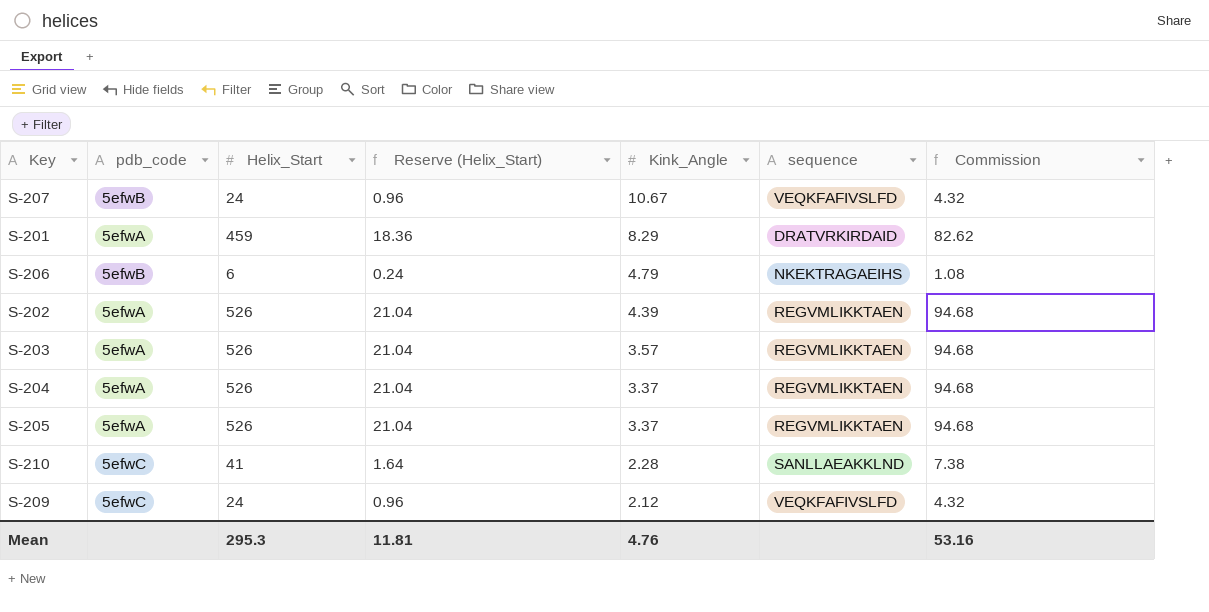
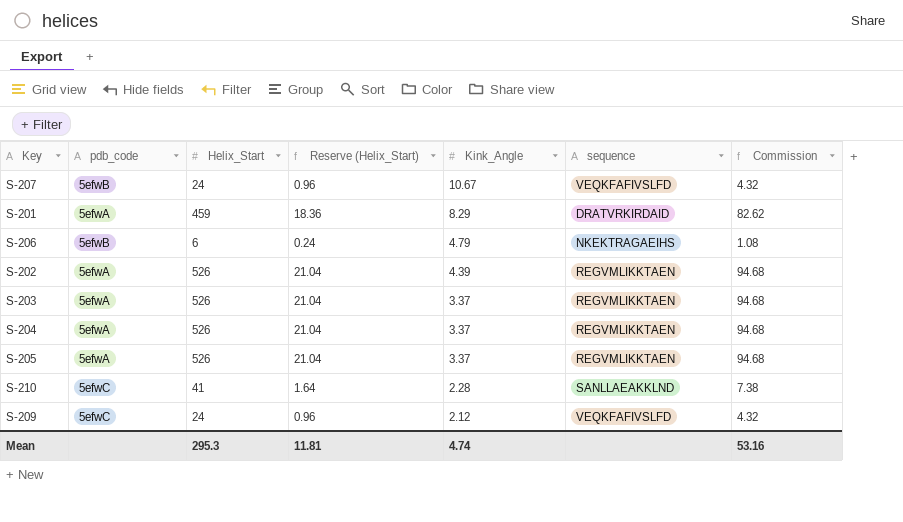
S-203 | Kink_Angle: 3.57 -> 3.37
Mean | Kink_Angle: 4.76 -> 4.74

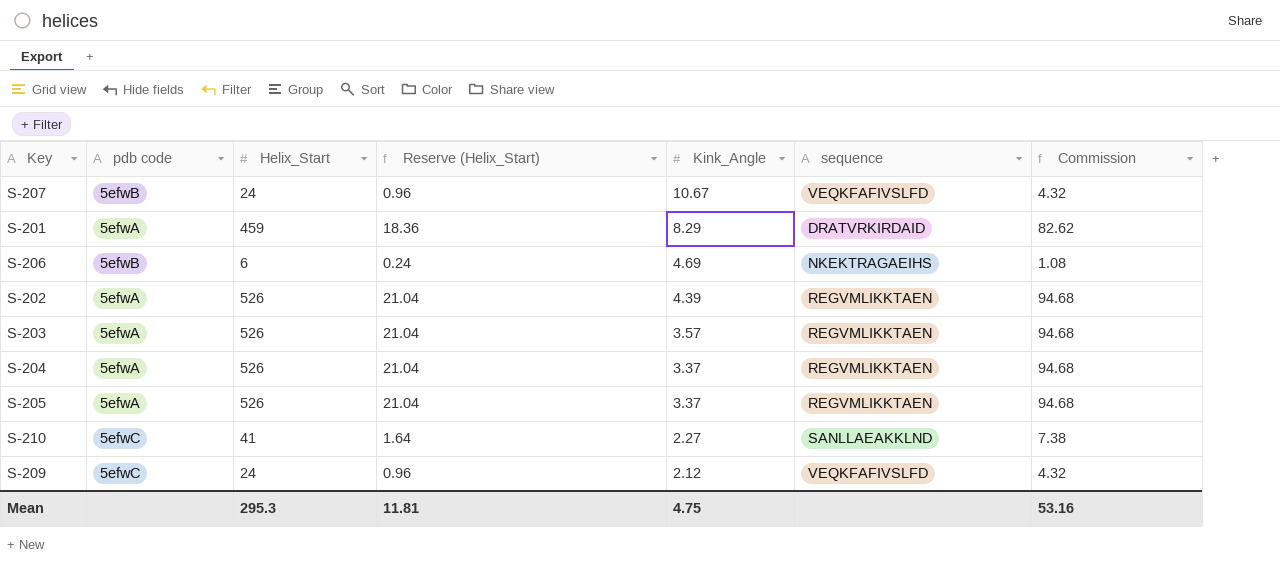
column name: pdb_code -> pdb code
S-206 | Kink_Angle: 4.79 -> 4.69
S-203 | Kink_Angle: 3.37 -> 3.57
S-210 | Kink_Angle: 2.28 -> 2.27
Mean | Kink_Angle: 4.74 -> 4.75

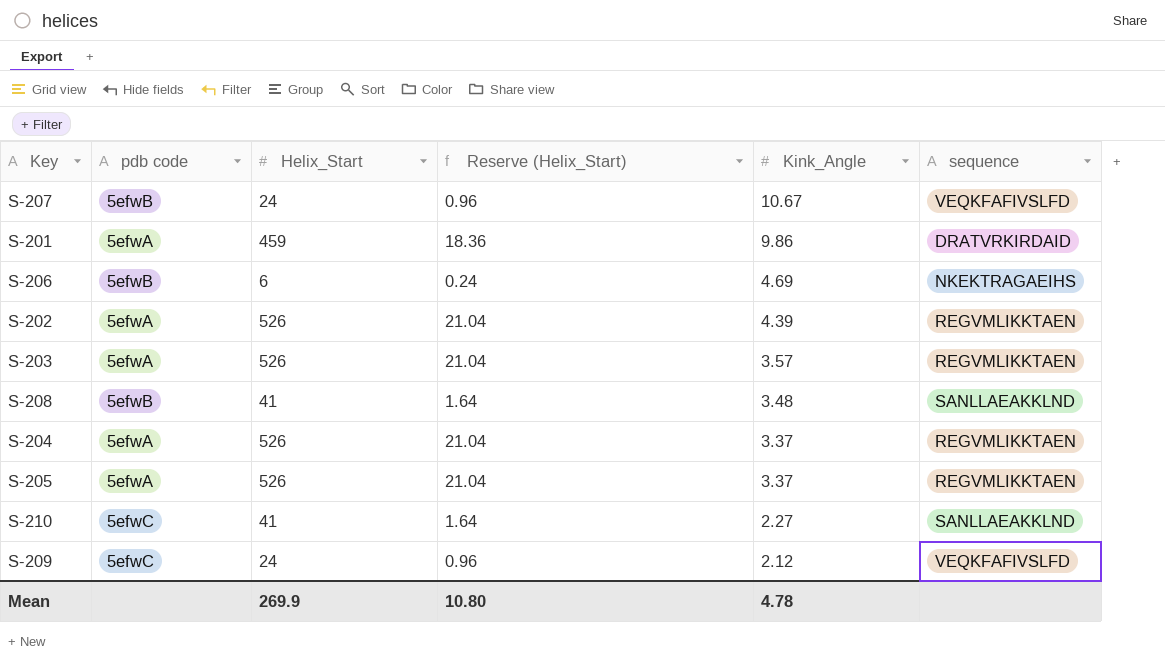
column Commission | formula: [Helix_Start] * 0.18 -> none
S-201 | Kink_Angle: 8.29 -> 9.86
row S-208: none -> 5efwB | 41 | 1.64 | 3.48 | SANLLAEAKKLND
Mean | Helix_Start: 295.3 -> 269.9
Mean | Reserve (Helix_Start): 11.81 -> 10.80
Mean | Kink_Angle: 4.75 -> 4.78

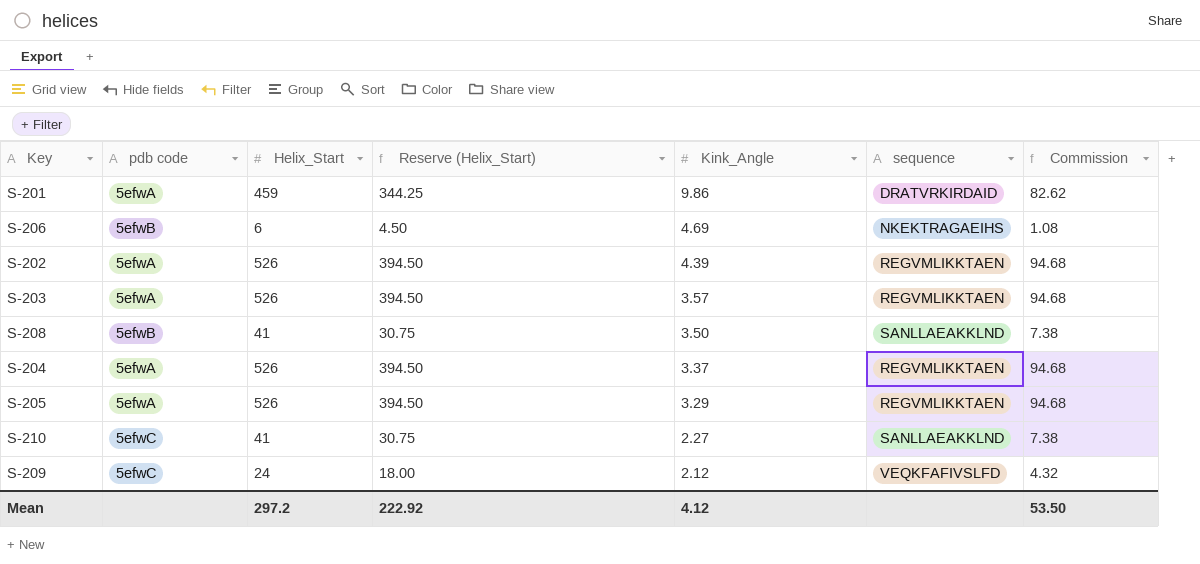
column Reserve (Helix_Start) | formula: [Helix_Start] * 0.04 -> [Helix_Start] * 0.75
column Commission | formula: none -> [Helix_Start] * 0.18
row S-207: 5efwB | 24 | 0.96 | 10.67 | VEQKFAFIVSLFD -> none
S-208 | Kink_Angle: 3.48 -> 3.50
S-205 | Kink_Angle: 3.37 -> 3.29
Mean | Helix_Start: 269.9 -> 297.2
Mean | Reserve (Helix_Start): 10.80 -> 222.92
Mean | Kink_Angle: 4.78 -> 4.12

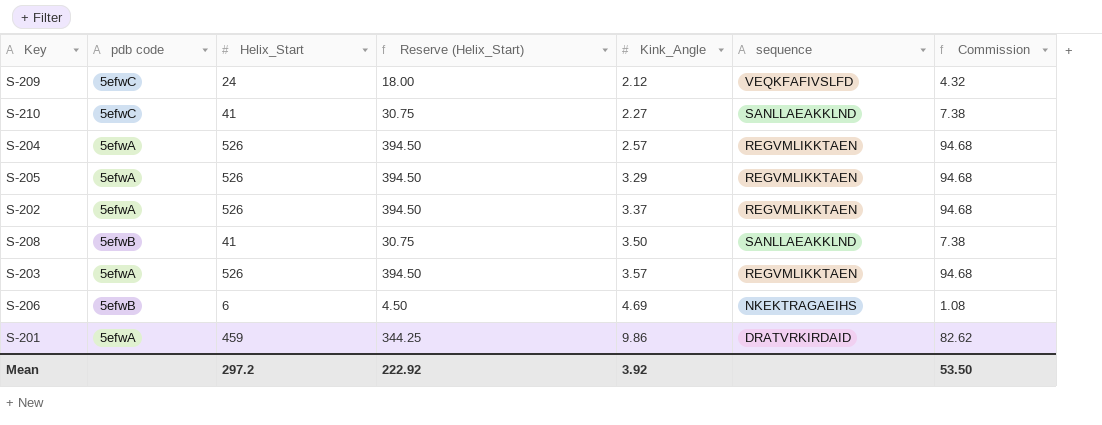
row order: Kink_Angle descending -> Kink_Angle ascending
S-204 | Kink_Angle: 3.37 -> 2.57
S-202 | Kink_Angle: 4.39 -> 3.37
Mean | Kink_Angle: 4.12 -> 3.92

